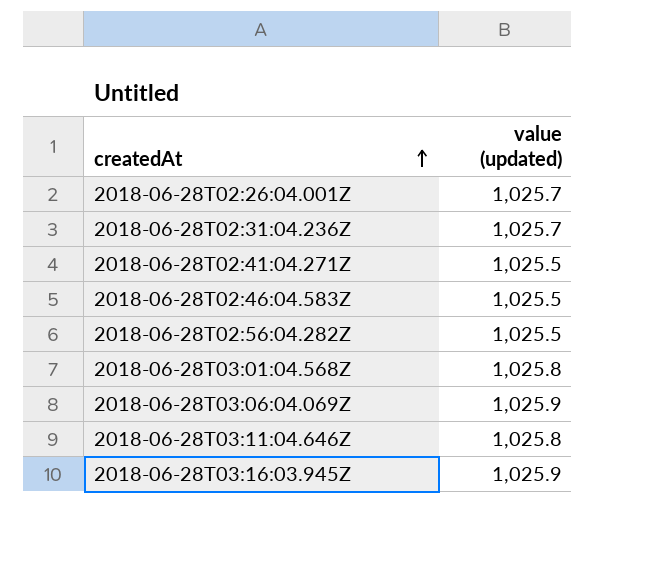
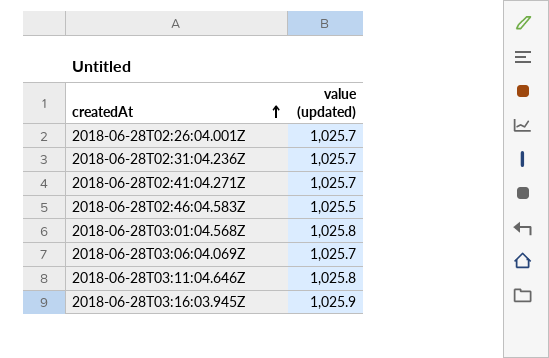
row 2018-06-28T02:56:04.282Z: 1,025.5 -> none
2018-06-28T02:41:04.271Z | value (updated): 1,025.5 -> 1,025.7
2018-06-28T03:06:04.069Z | value (updated): 1,025.9 -> 1,025.7

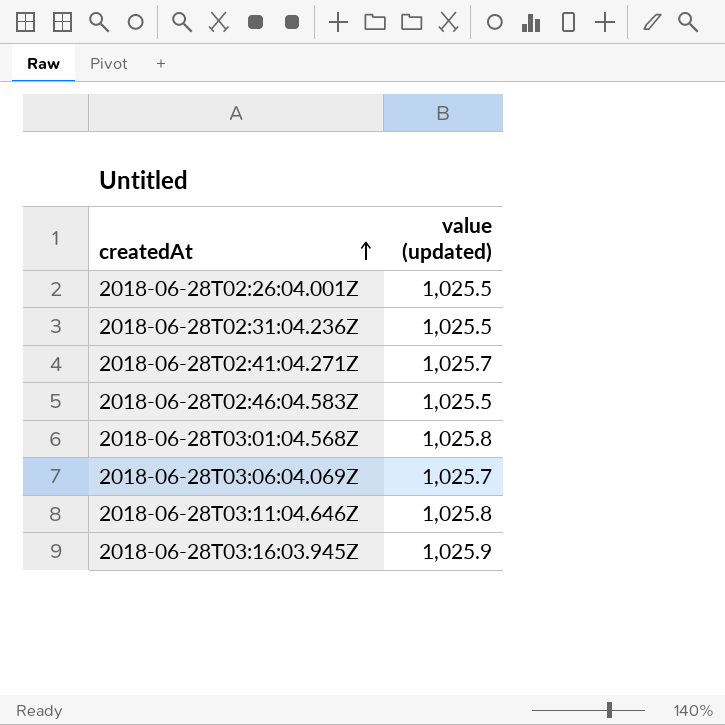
2018-06-28T02:26:04.001Z | value (updated): 1,025.7 -> 1,025.5
2018-06-28T02:31:04.236Z | value (updated): 1,025.7 -> 1,025.5

